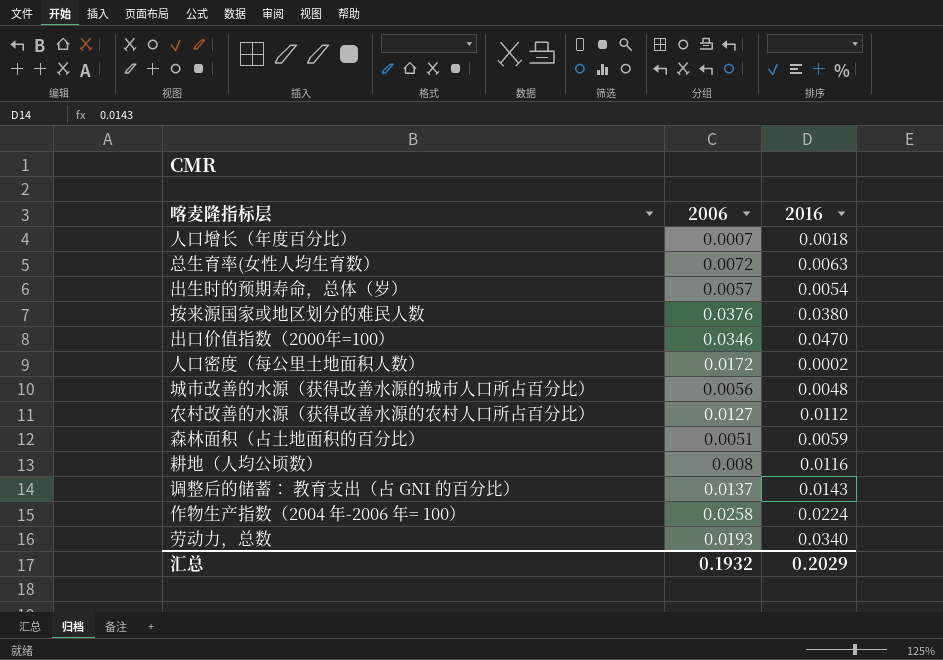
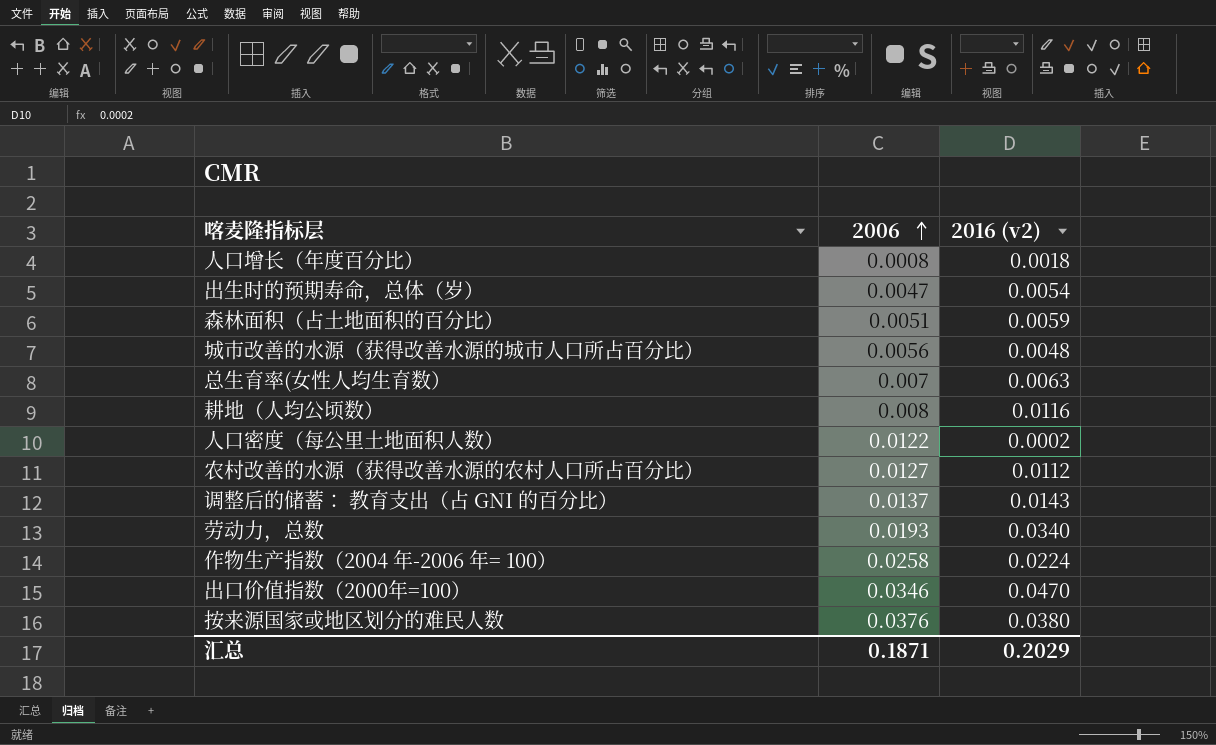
row order: none -> 2006 ascending
column name: 2016 -> 2016 (v2)
人口增长（年度百分比） | 2006: 0.0007 -> 0.0008
出生时的预期寿命，总体（岁） | 2006: 0.0057 -> 0.0047
总生育率(女性人均生育数） | 2006: 0.0072 -> 0.007
人口密度（每公里土地面积人数） | 2006: 0.0172 -> 0.0122
汇总 | 2006: 0.1932 -> 0.1871

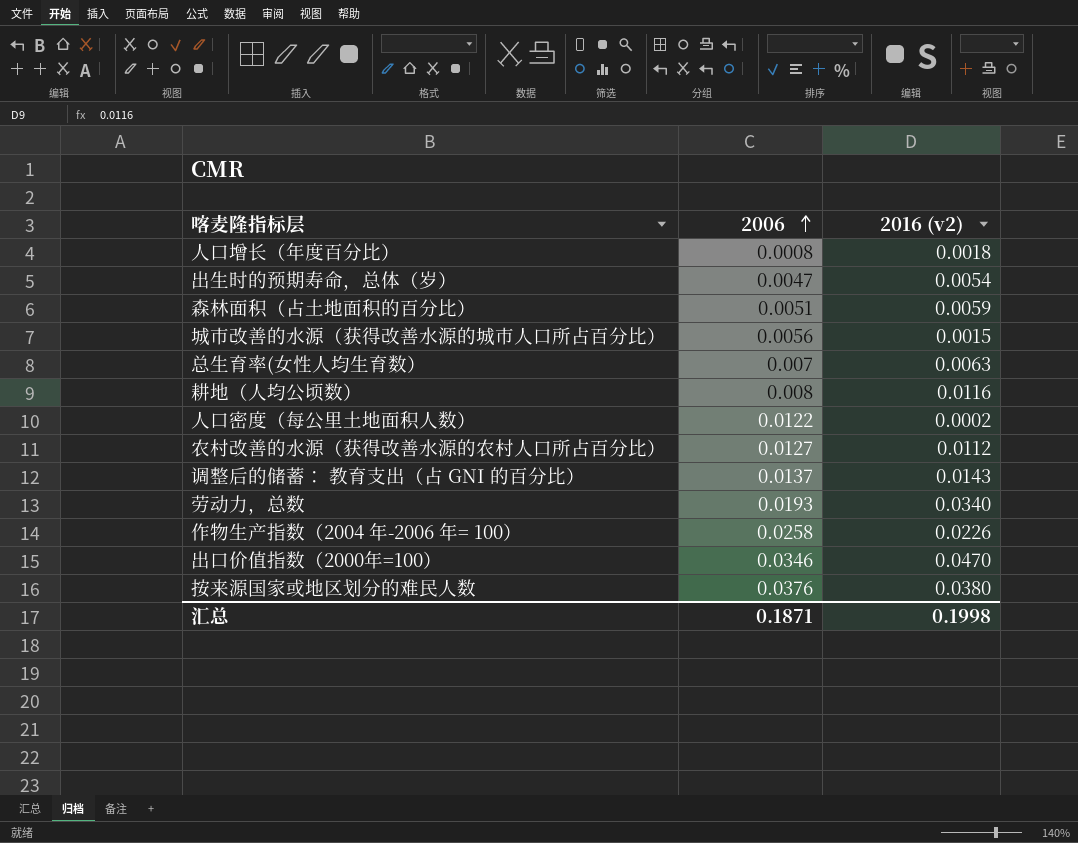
城市改善的水源（获得改善水源的城市人口所占百分比） | 2016 (v2): 0.0048 -> 0.0015
作物生产指数（2004 年-2006 年= 100） | 2016 (v2): 0.0224 -> 0.0226
汇总 | 2016 (v2): 0.2029 -> 0.1998

